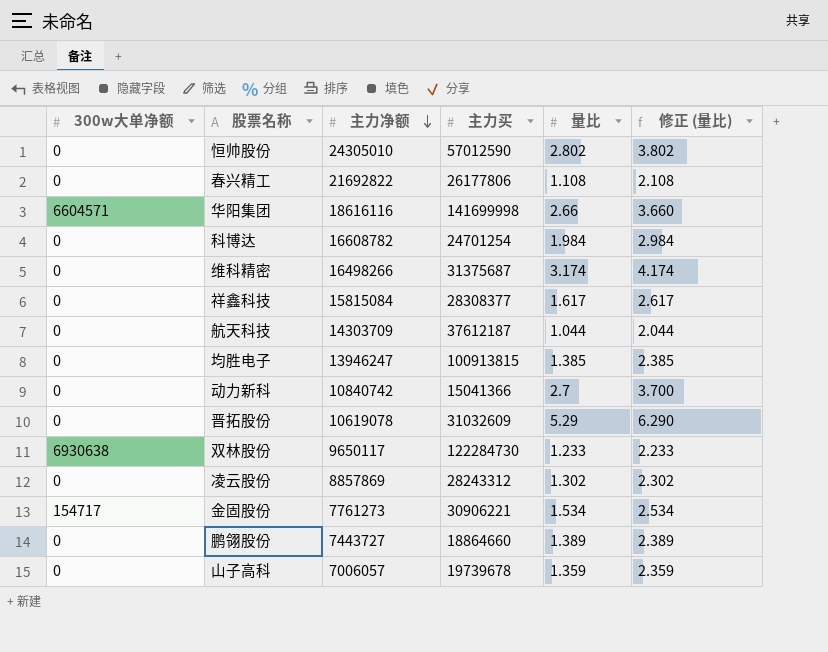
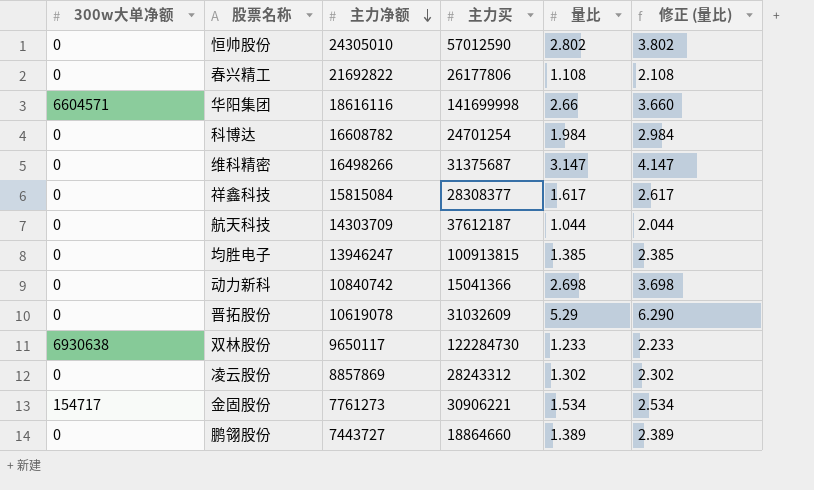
row 山子高科: 0 | 7006057 | 19739678 | 1.359 | 2.359 -> none
维科精密 | 量比: 3.174 -> 3.147
维科精密 | 修正 (量比): 4.174 -> 4.147
动力新科 | 量比: 2.7 -> 2.698
动力新科 | 修正 (量比): 3.700 -> 3.698

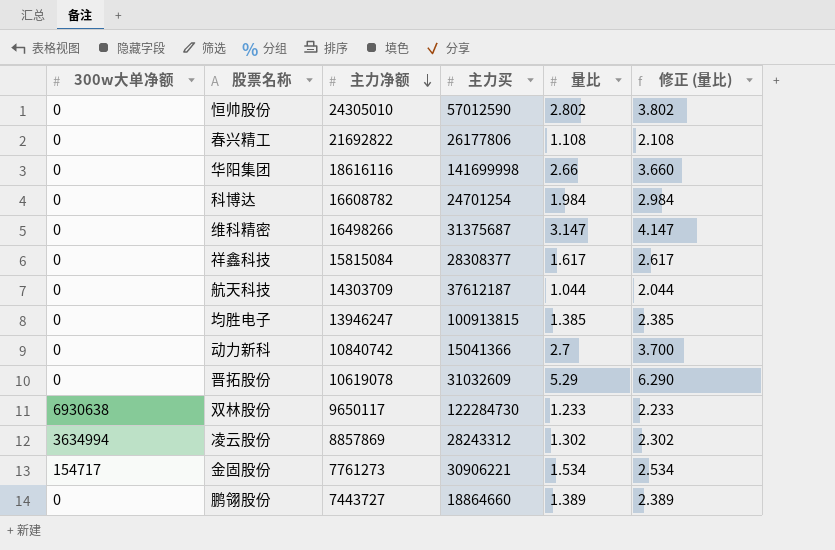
华阳集团 | 300w大单净额: 6604571 -> 0
动力新科 | 量比: 2.698 -> 2.7
动力新科 | 修正 (量比): 3.698 -> 3.700
凌云股份 | 300w大单净额: 0 -> 3634994

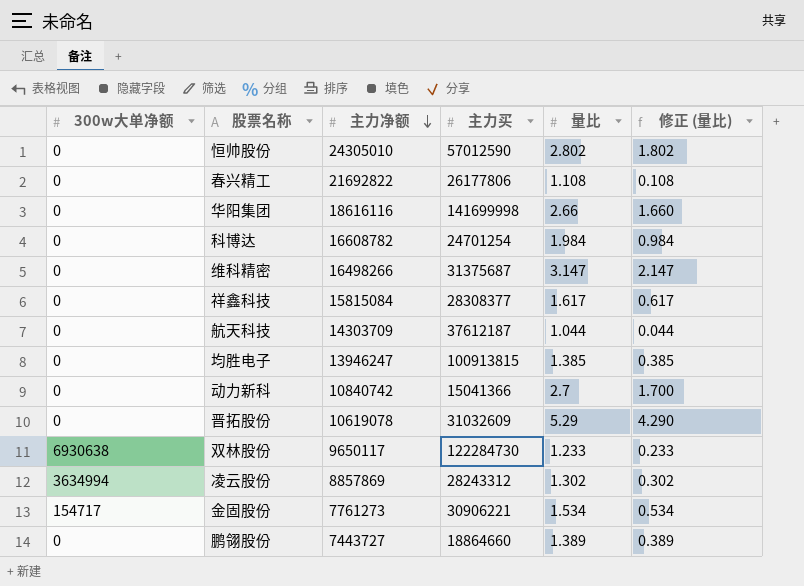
column 修正 (量比) | formula: [量比] + 1 -> [量比] - 1

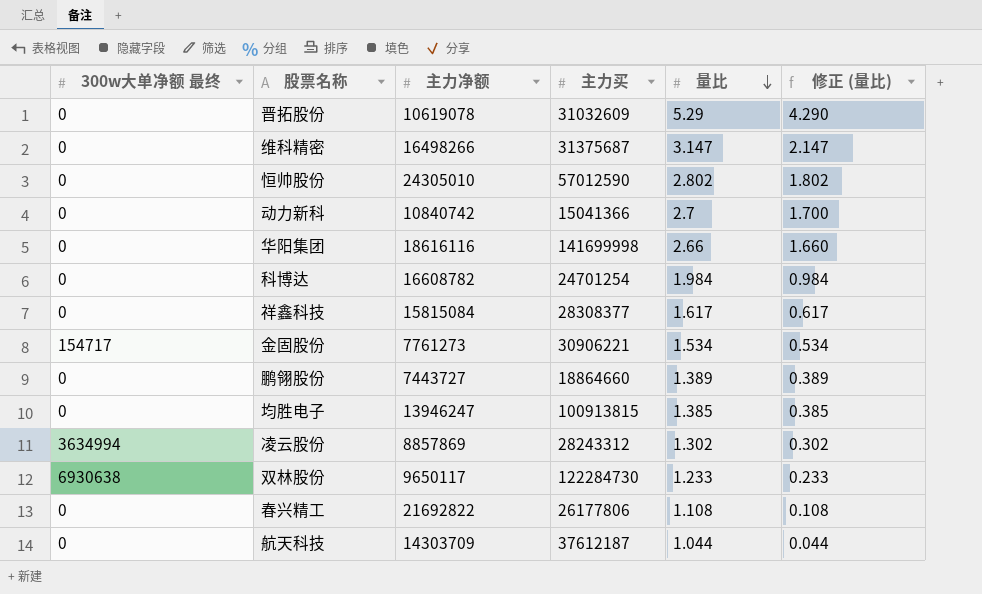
row order: 主力净额 descending -> 量比 descending
column name: 300w大单净额 -> 300w大单净额 最终

